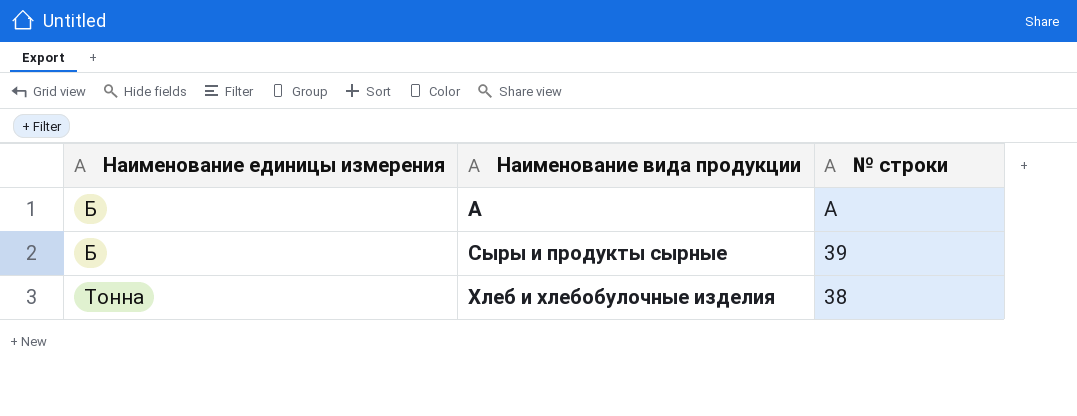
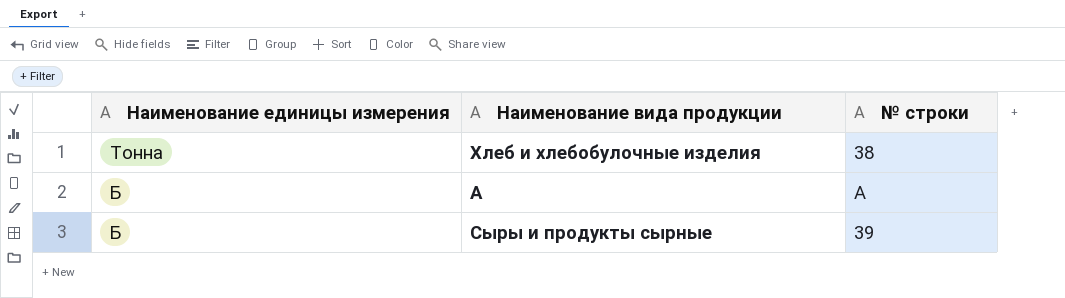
row order: Наименование единицы измерения ascending -> Наименование единицы измерения descending

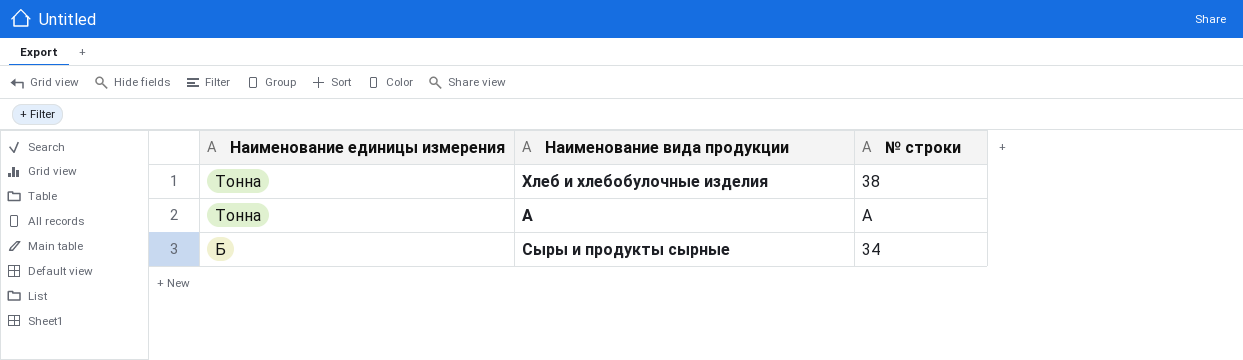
А | Наименование единицы измерения: Б -> Тонна
Сыры и продукты сырные | № строки: 39 -> 34

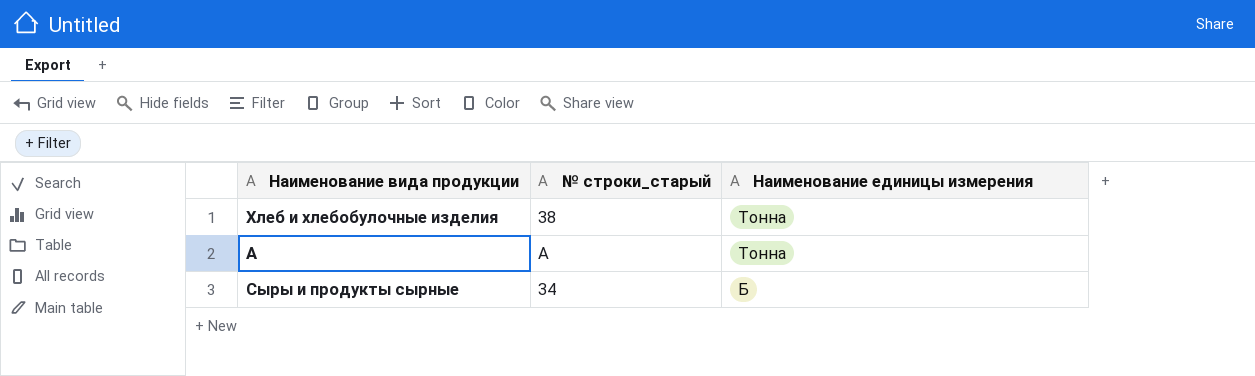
column name: № строки -> № строки_старый
column Наименование единицы измерения | position: 1 -> 3

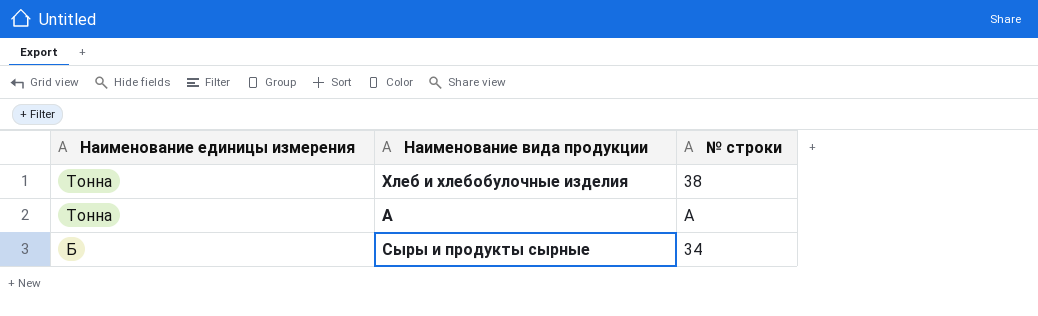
column Наименование единицы измерения | position: 3 -> 1
column name: № строки_старый -> № строки

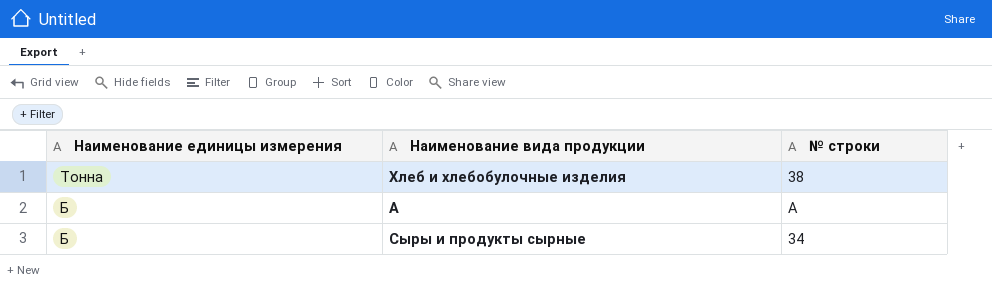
А | Наименование единицы измерения: Тонна -> Б

